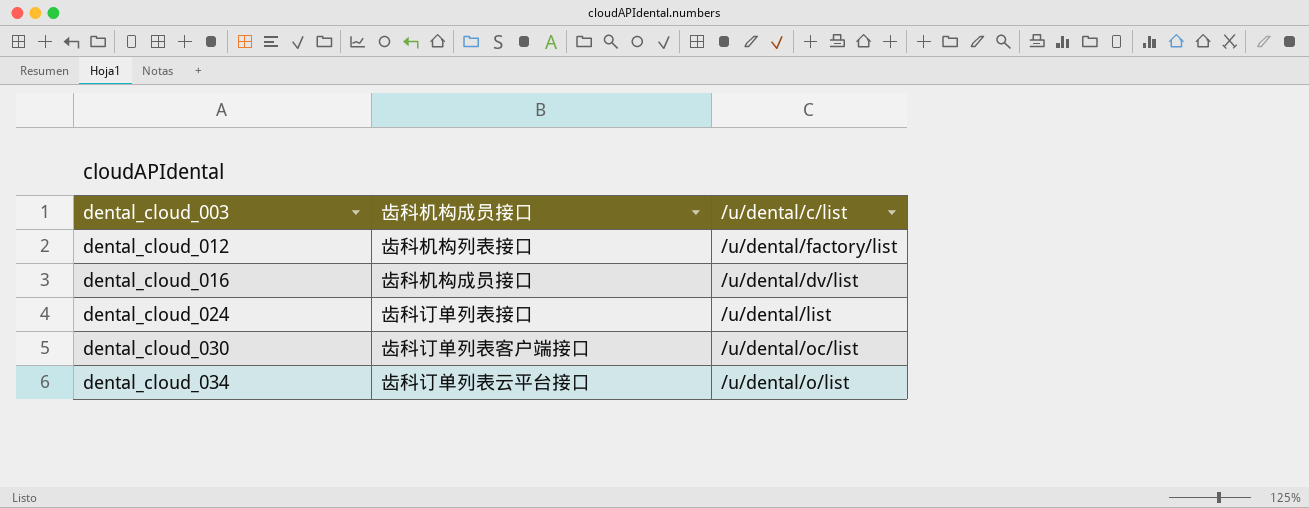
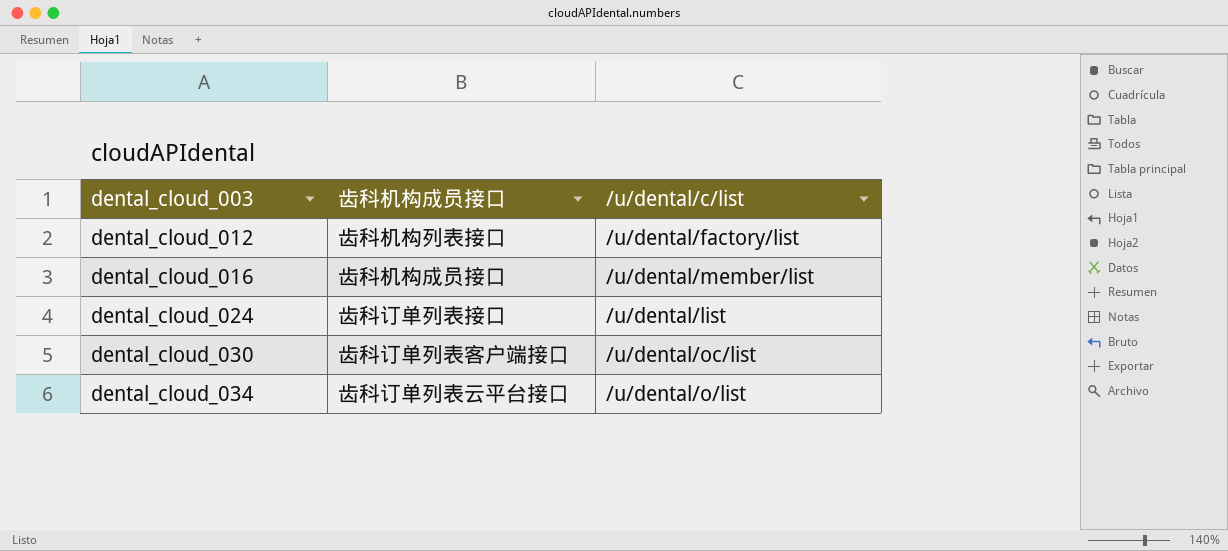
dental_cloud_016 | /u/dental/c/list: /u/dental/dv/list -> /u/dental/member/list

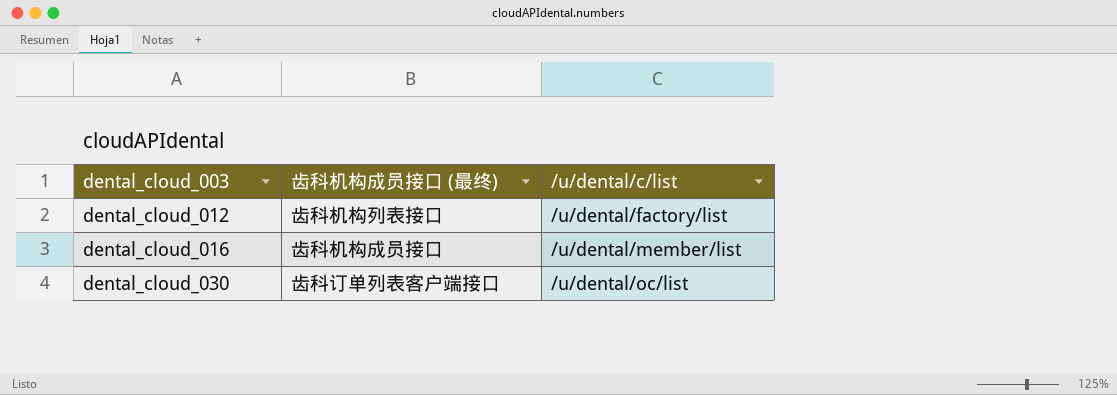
column name: 齿科机构成员接口 -> 齿科机构成员接口 (最终)
row dental_cloud_024: 齿科订单列表接口 | /u/dental/list -> none
row dental_cloud_034: 齿科订单列表云平台接口 | /u/dental/o/list -> none

